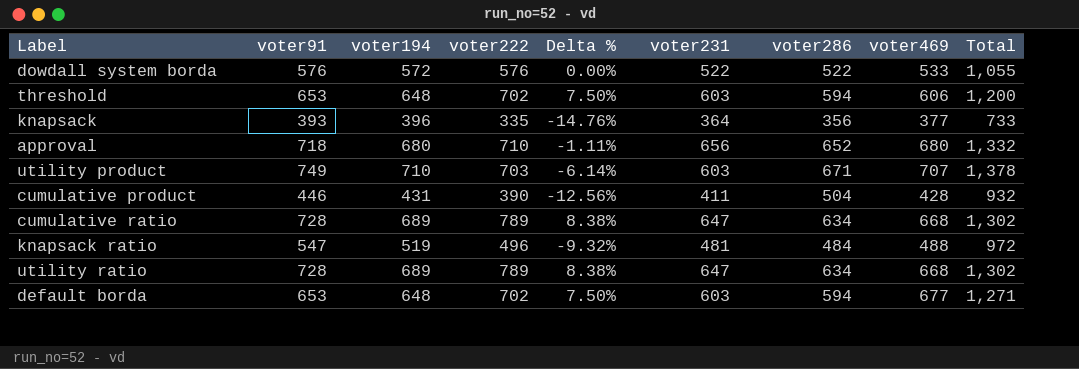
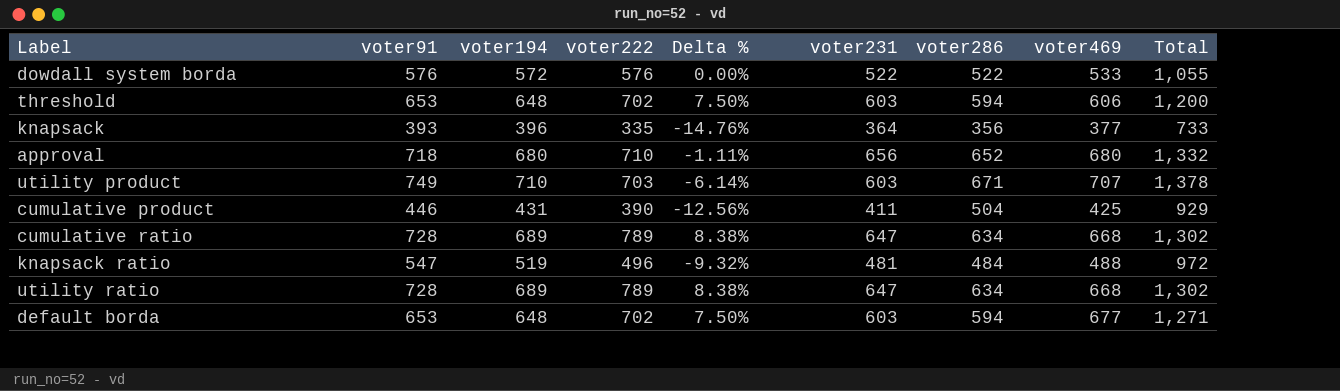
cumulative product | voter469: 428 -> 425
cumulative product | Total: 932 -> 929

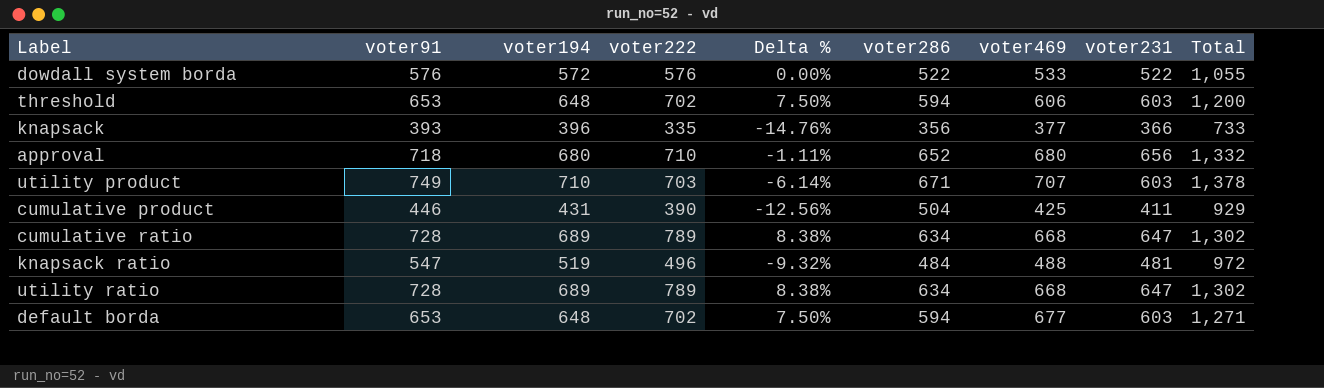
column voter231 | position: 6 -> 8
knapsack | voter231: 364 -> 366

